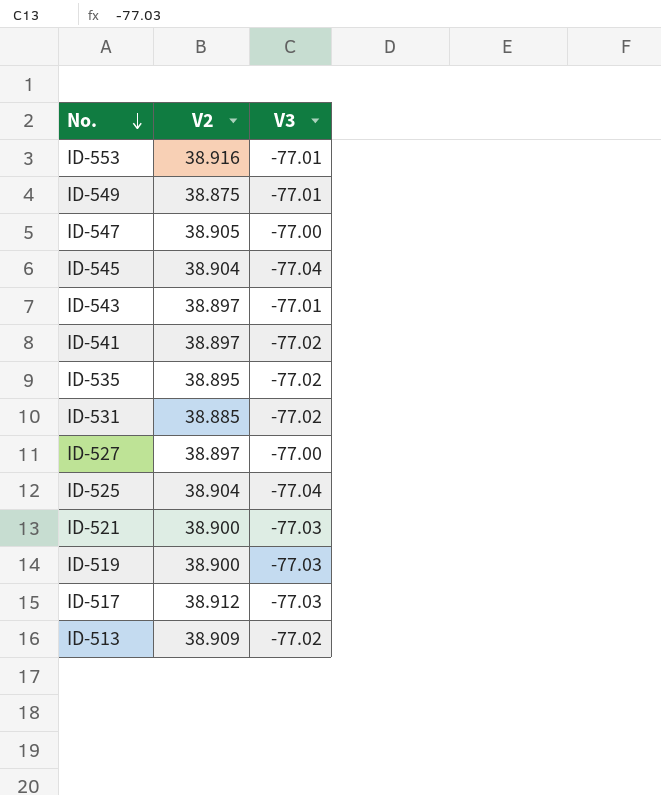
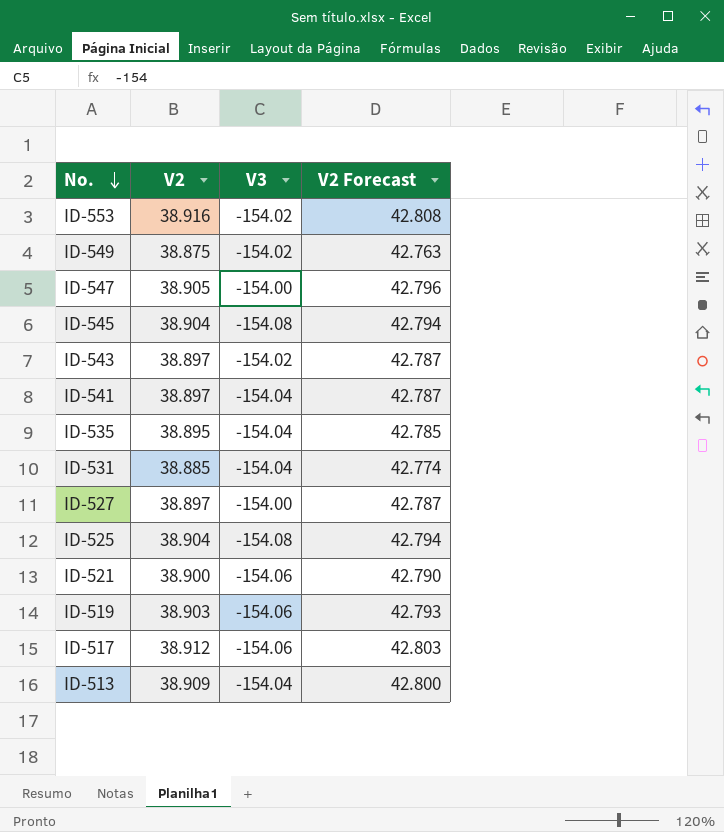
column V2 Forecast | formula: none -> [V2] * 1.1
ID-553 | V3: -77.01 -> -154.02
ID-549 | V3: -77.01 -> -154.02
ID-547 | V3: -77.00 -> -154.00
ID-545 | V3: -77.04 -> -154.08
ID-543 | V3: -77.01 -> -154.02
ID-541 | V3: -77.02 -> -154.04
ID-535 | V3: -77.02 -> -154.04
ID-531 | V3: -77.02 -> -154.04
ID-527 | V3: -77.00 -> -154.00
ID-525 | V3: -77.04 -> -154.08
ID-521 | V3: -77.03 -> -154.06
ID-519 | V2: 38.900 -> 38.903
ID-519 | V3: -77.03 -> -154.06
ID-517 | V3: -77.03 -> -154.06
ID-513 | V3: -77.02 -> -154.04

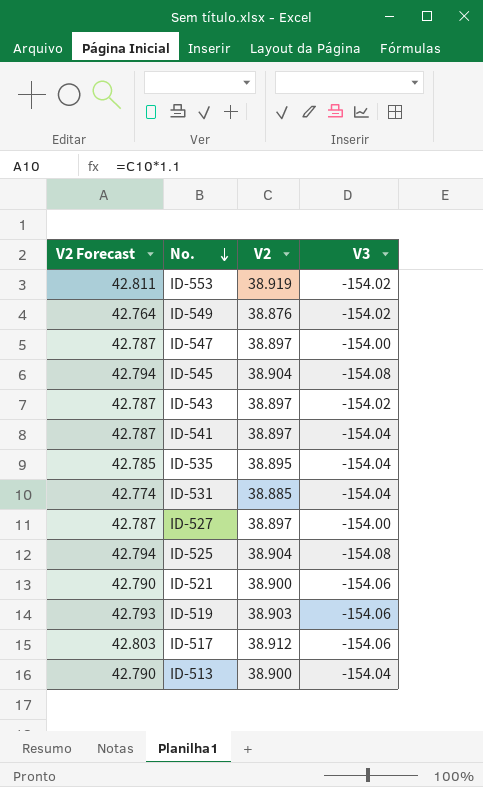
column V2 Forecast | position: 4 -> 1
ID-553 | V2 Forecast: 42.808 -> 42.811
ID-553 | V2: 38.916 -> 38.919
ID-549 | V2 Forecast: 42.763 -> 42.764
ID-549 | V2: 38.875 -> 38.876
ID-547 | V2 Forecast: 42.796 -> 42.787
ID-547 | V2: 38.905 -> 38.897
ID-513 | V2 Forecast: 42.800 -> 42.790
ID-513 | V2: 38.909 -> 38.900

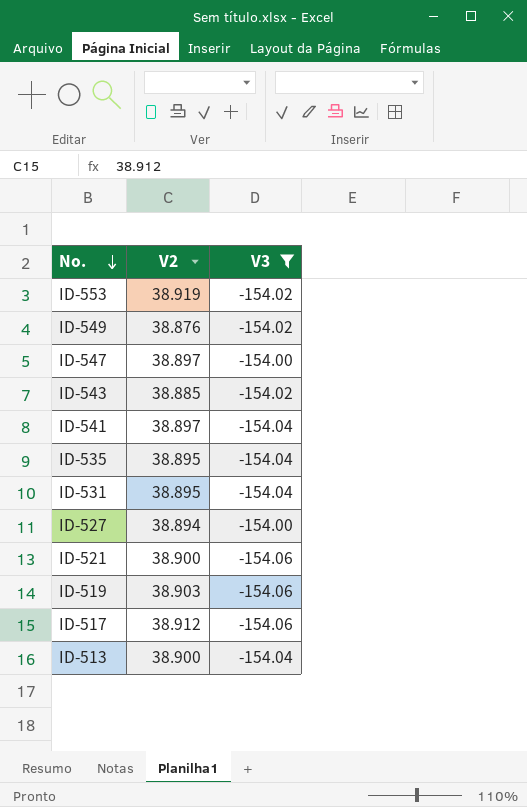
filter: none -> V3 != -154.08
column V2 Forecast | formula: [V2] * 1.1 -> none
ID-543 | V2: 38.897 -> 38.885
ID-531 | V2: 38.885 -> 38.895
ID-527 | V2: 38.897 -> 38.894

